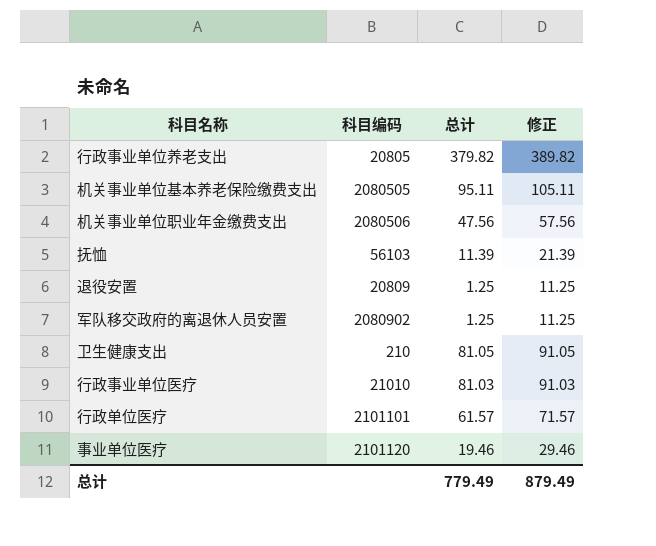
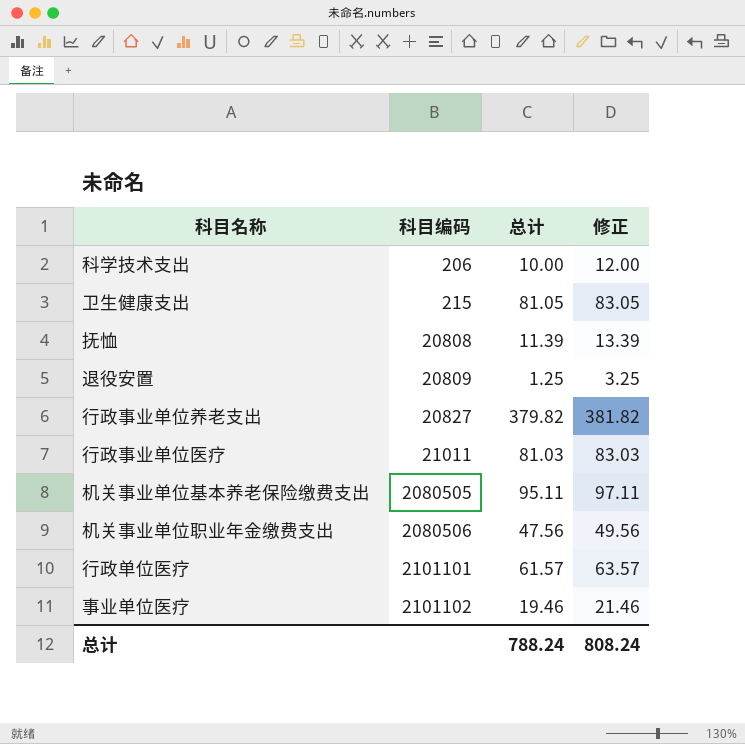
row order: none -> 科目编码 ascending
column 修正 | formula: [总计] + 10 -> [总计] + 2
row 军队移交政府的离退休人员安置: 2080902 | 1.25 | 11.25 -> none
row 科学技术支出: none -> 206 | 10.00 | 12.00
卫生健康支出 | 科目编码: 210 -> 215
抚恤 | 科目编码: 56103 -> 20808
行政事业单位养老支出 | 科目编码: 20805 -> 20827
行政事业单位医疗 | 科目编码: 21010 -> 21011
事业单位医疗 | 科目编码: 2101120 -> 2101102
总计 | 总计: 779.49 -> 788.24
总计 | 修正: 879.49 -> 808.24

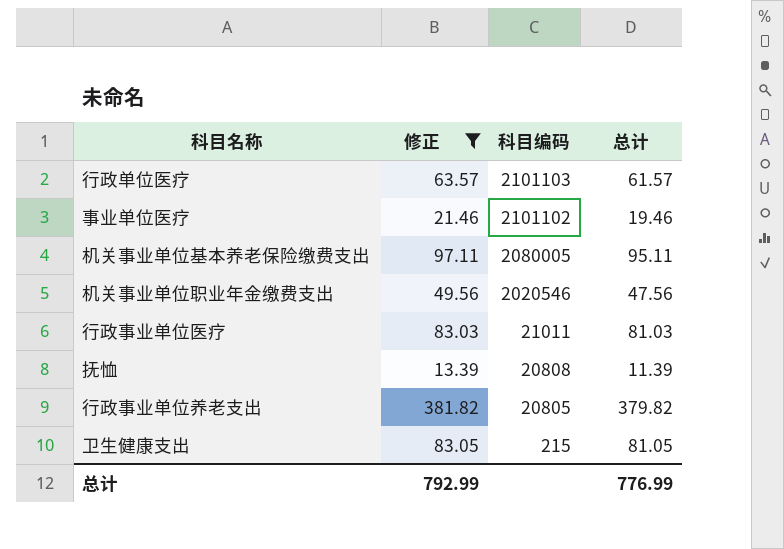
filter: none -> 修正 >= 13.39
row order: 科目编码 ascending -> 科目编码 descending
column 修正 | position: 4 -> 2
行政单位医疗 | 科目编码: 2101101 -> 2101103
机关事业单位基本养老保险缴费支出 | 科目编码: 2080505 -> 2080005
机关事业单位职业年金缴费支出 | 科目编码: 2080506 -> 2020546
行政事业单位养老支出 | 科目编码: 20827 -> 20805
总计 | 修正: 808.24 -> 792.99
总计 | 总计: 788.24 -> 776.99

